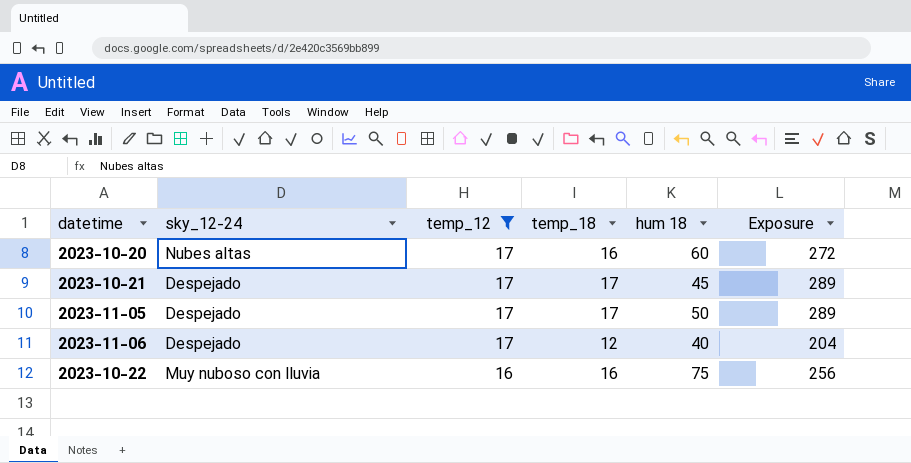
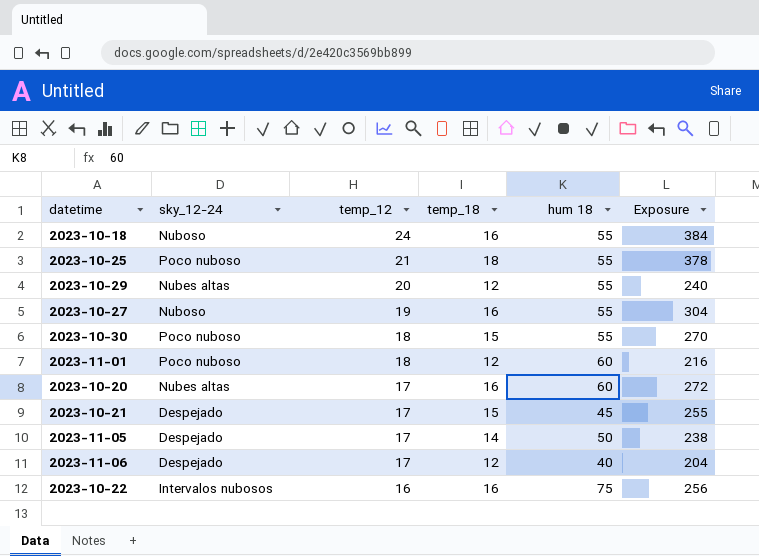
filter: temp_12 <= 17 -> none
2023-10-21 | temp_18: 17 -> 15
2023-10-21 | Exposure: 289 -> 255
2023-11-05 | temp_18: 17 -> 14
2023-11-05 | Exposure: 289 -> 238
2023-10-22 | sky_12-24: Muy nuboso con lluvia -> Intervalos nubosos

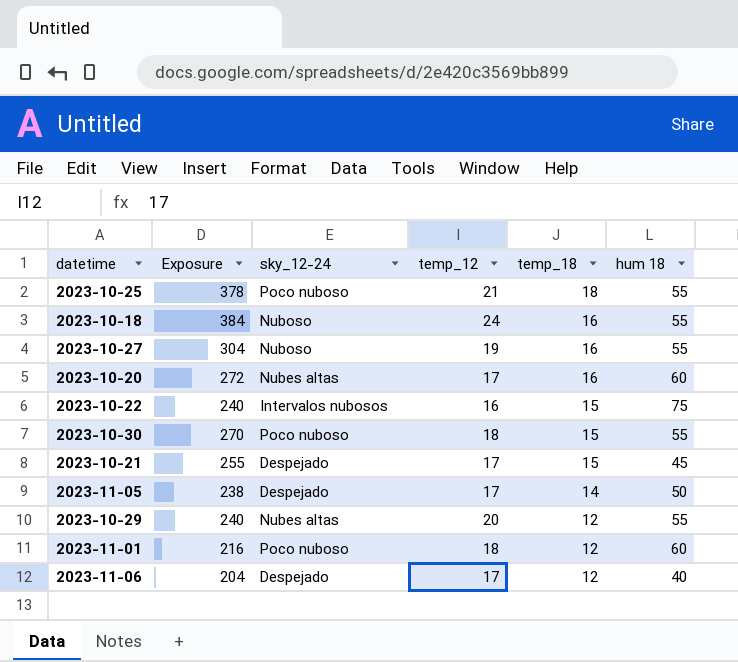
row order: temp_12 descending -> temp_18 descending
column Exposure | position: 6 -> 2
2023-10-22 | Exposure: 256 -> 240
2023-10-22 | temp_18: 16 -> 15

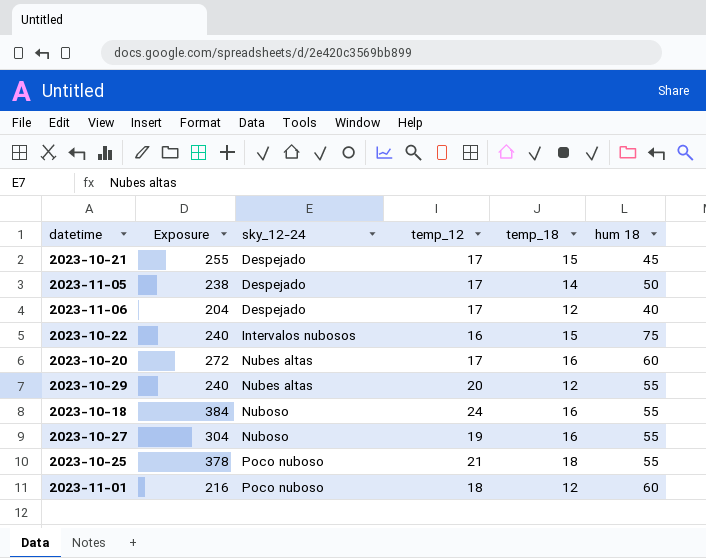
row order: temp_18 descending -> sky_12-24 ascending
row 2023-10-30: 270 | Poco nuboso | 18 | 15 | 55 -> none

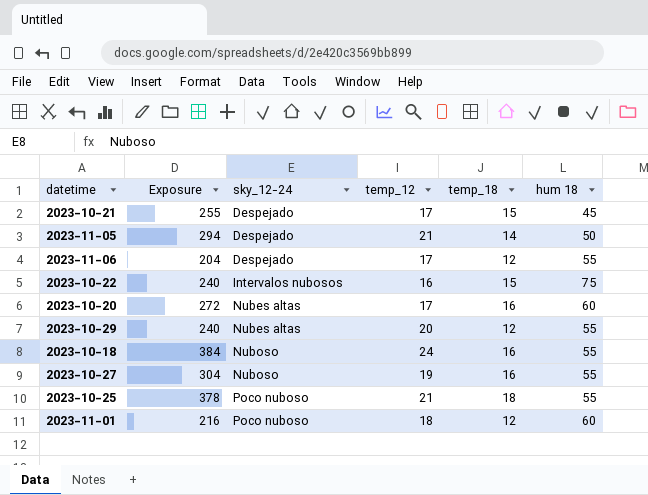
2023-11-05 | Exposure: 238 -> 294
2023-11-05 | temp_12: 17 -> 21
2023-11-06 | hum 18: 40 -> 55

